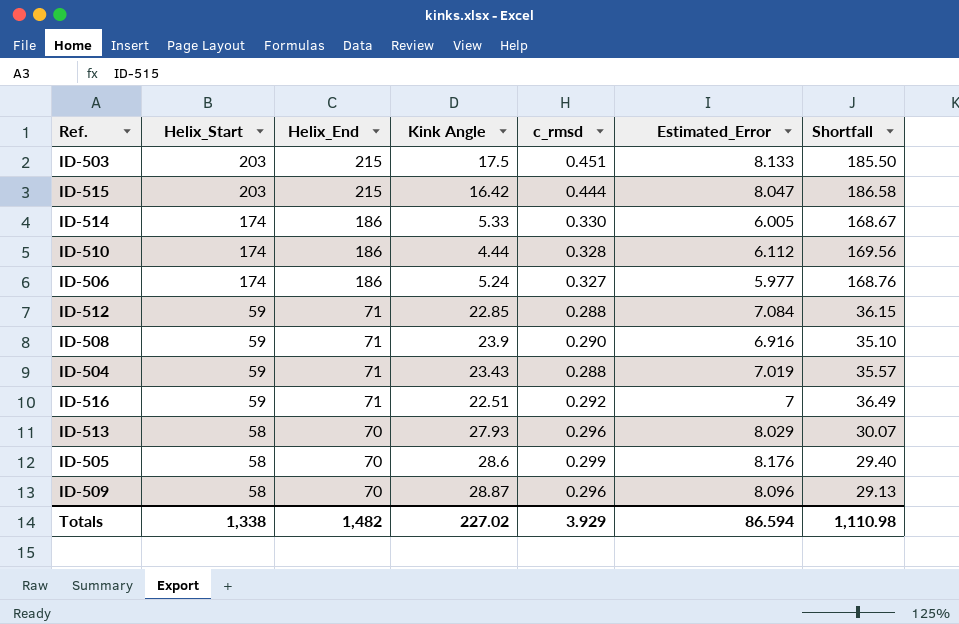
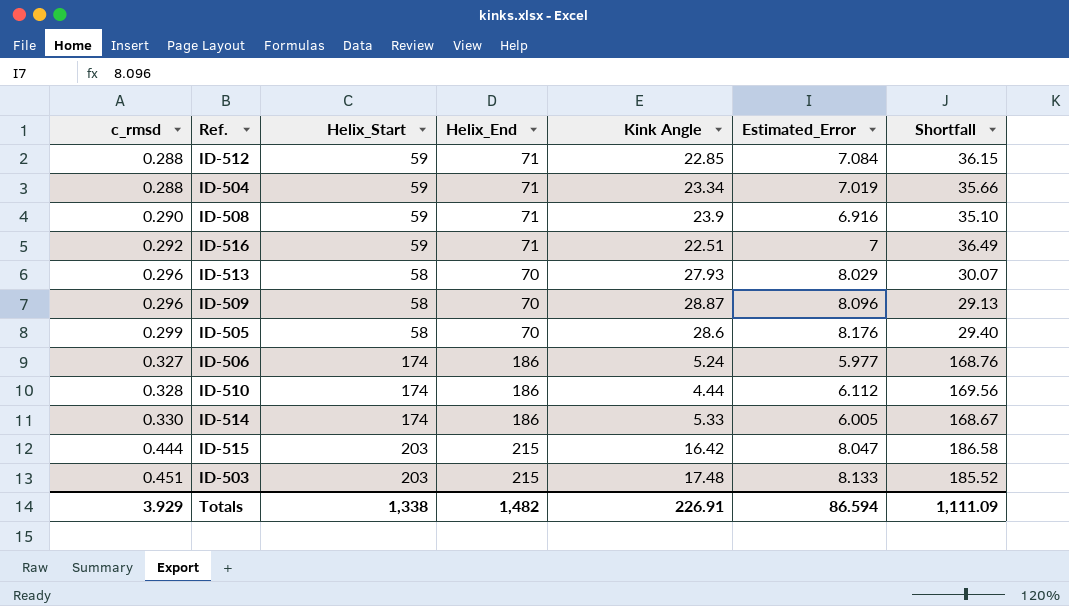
row order: Helix_Start descending -> c_rmsd ascending
column c_rmsd | position: 5 -> 1
ID-504 | Kink Angle: 23.43 -> 23.34
ID-504 | Shortfall: 35.57 -> 35.66
ID-503 | Kink Angle: 17.5 -> 17.48
ID-503 | Shortfall: 185.50 -> 185.52
Totals | Kink Angle: 227.02 -> 226.91
Totals | Shortfall: 1,110.98 -> 1,111.09

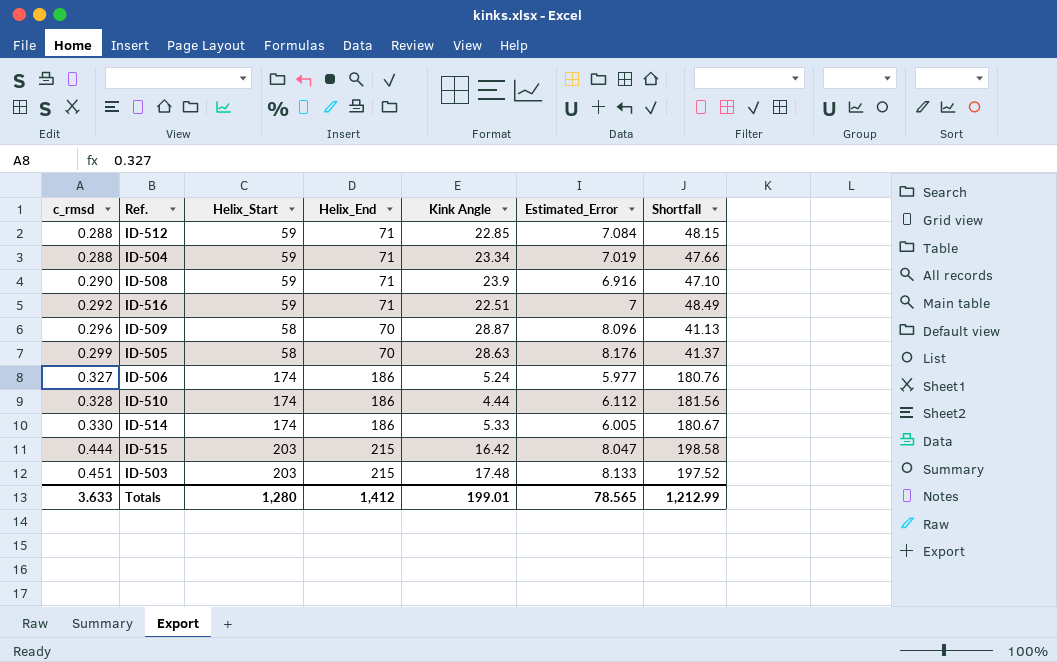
column Shortfall | formula: [Helix_Start] - [Kink Angle] -> [Helix_End] - [Kink Angle]
row ID-513: 0.296 | 58 | 70 | 27.93 | 8.029 | 30.07 -> none
ID-505 | Kink Angle: 28.6 -> 28.63
Totals | c_rmsd: 3.929 -> 3.633
Totals | Helix_Start: 1,338 -> 1,280
Totals | Helix_End: 1,482 -> 1,412
Totals | Kink Angle: 226.91 -> 199.01
Totals | Estimated_Error: 86.594 -> 78.565
Totals | Shortfall: 1,111.09 -> 1,212.99

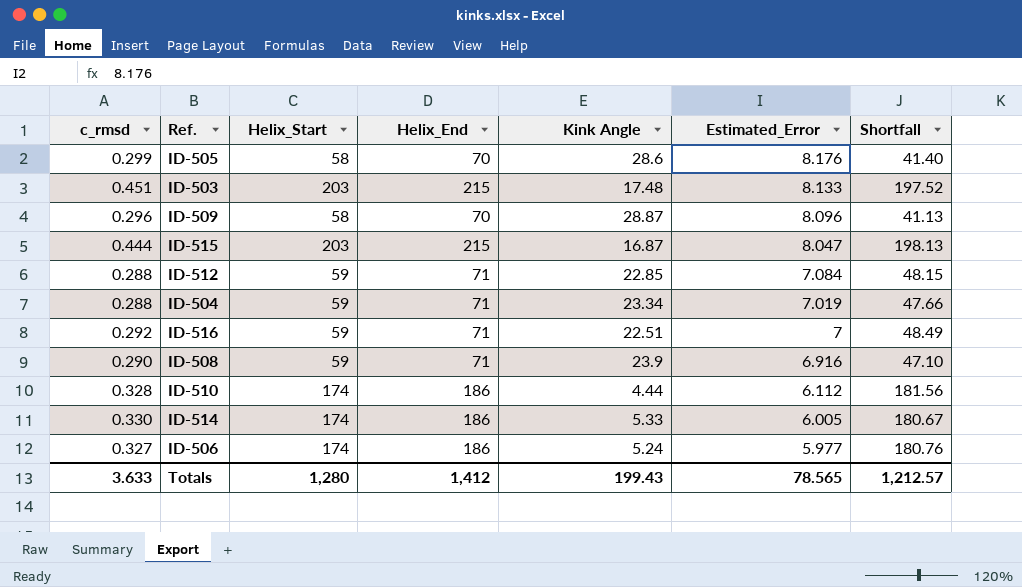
row order: c_rmsd ascending -> Estimated_Error descending
ID-505 | Kink Angle: 28.63 -> 28.6
ID-505 | Shortfall: 41.37 -> 41.40
ID-515 | Kink Angle: 16.42 -> 16.87
ID-515 | Shortfall: 198.58 -> 198.13
Totals | Kink Angle: 199.01 -> 199.43
Totals | Shortfall: 1,212.99 -> 1,212.57

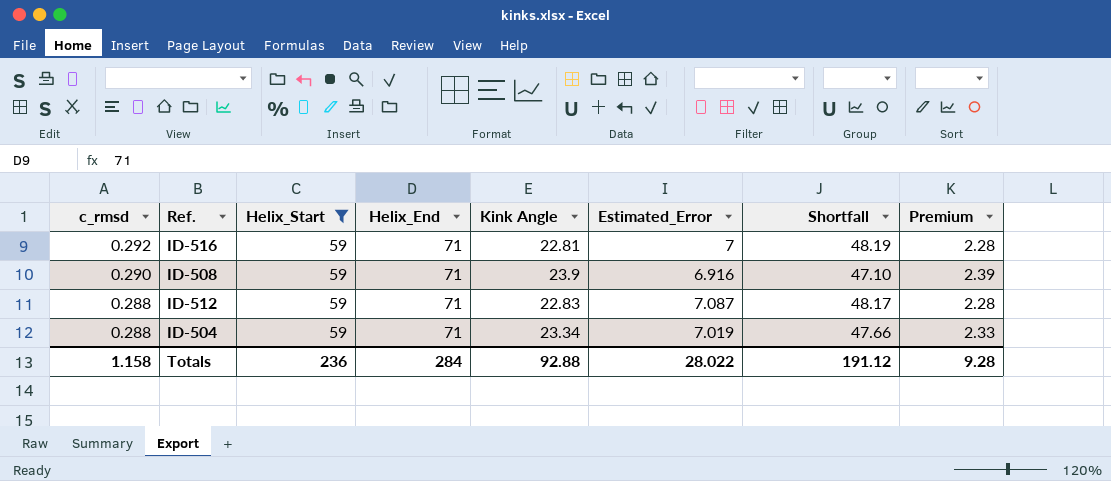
filter: none -> Helix_Start = 59
row order: Estimated_Error descending -> c_rmsd descending
column Premium | formula: none -> [Kink Angle] * 0.1
ID-516 | Kink Angle: 22.51 -> 22.81
ID-516 | Shortfall: 48.49 -> 48.19
ID-512 | Kink Angle: 22.85 -> 22.83
ID-512 | Estimated_Error: 7.084 -> 7.087
ID-512 | Shortfall: 48.15 -> 48.17
Totals | c_rmsd: 3.633 -> 1.158
Totals | Helix_Start: 1,280 -> 236
Totals | Helix_End: 1,412 -> 284
Totals | Kink Angle: 199.43 -> 92.88
Totals | Estimated_Error: 78.565 -> 28.022
Totals | Shortfall: 1,212.57 -> 191.12

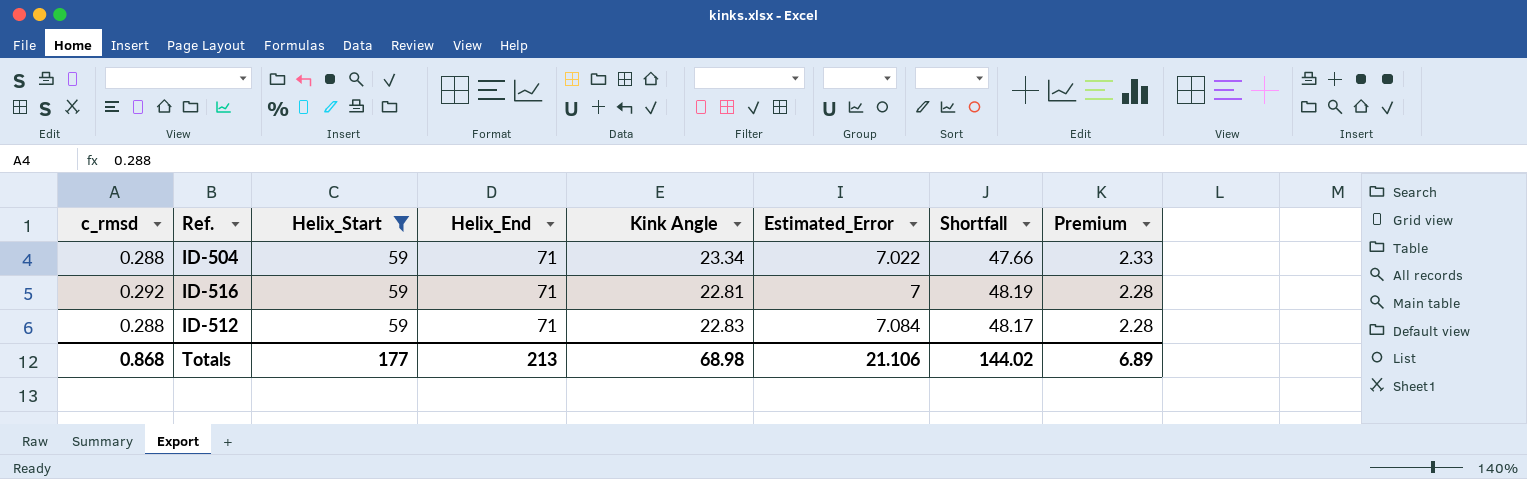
row order: c_rmsd descending -> Premium descending
row ID-508: 0.290 | 59 | 71 | 23.9 | 6.916 | 47.10 | 2.39 -> none
ID-504 | Estimated_Error: 7.019 -> 7.022
ID-512 | Estimated_Error: 7.087 -> 7.084
Totals | c_rmsd: 1.158 -> 0.868
Totals | Helix_Start: 236 -> 177
Totals | Helix_End: 284 -> 213
Totals | Kink Angle: 92.88 -> 68.98
Totals | Estimated_Error: 28.022 -> 21.106
Totals | Shortfall: 191.12 -> 144.02
Totals | Premium: 9.28 -> 6.89

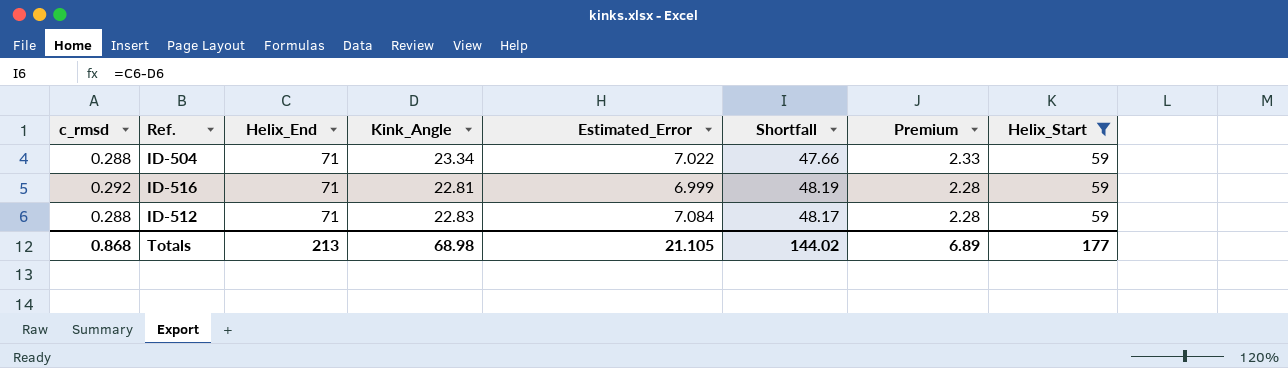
column name: Kink Angle -> Kink_Angle
column Helix_Start | position: 3 -> 8
ID-516 | Estimated_Error: 7 -> 6.999
Totals | Estimated_Error: 21.106 -> 21.105

